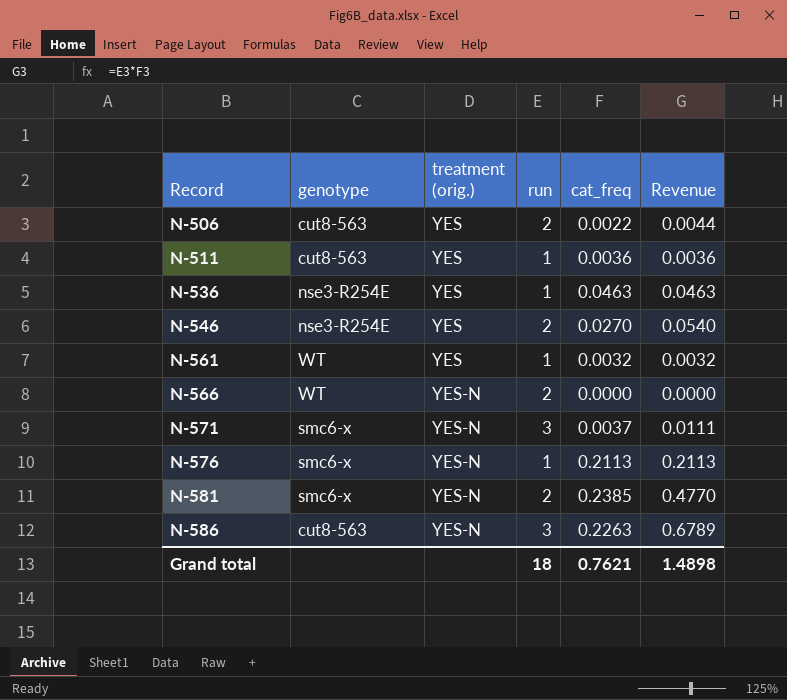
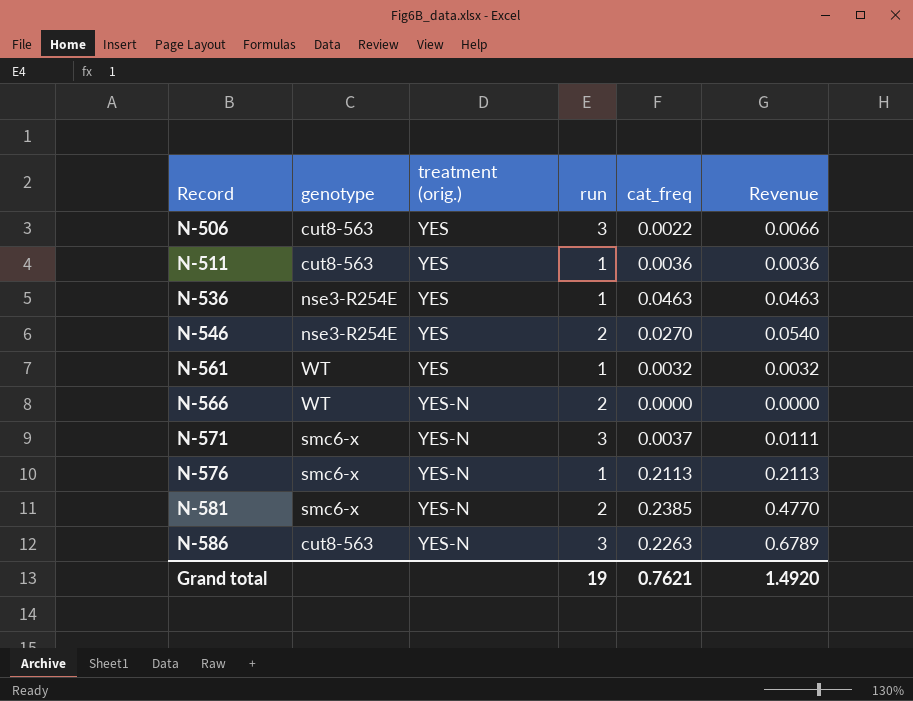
N-506 | run: 2 -> 3
N-506 | Revenue: 0.0044 -> 0.0066
Grand total | run: 18 -> 19
Grand total | Revenue: 1.4898 -> 1.4920

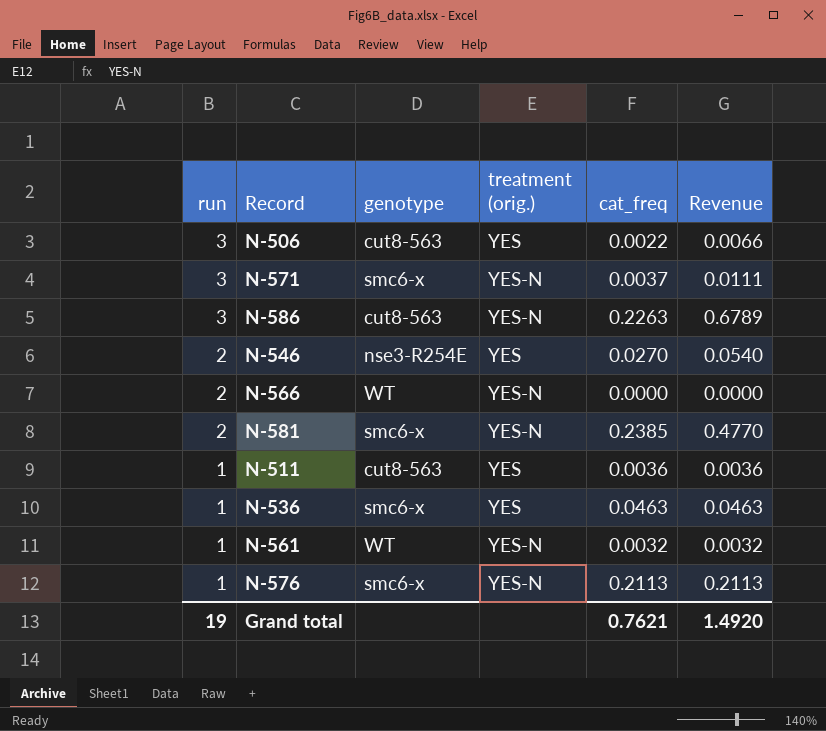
row order: Record ascending -> run descending
column run | position: 4 -> 1
N-536 | genotype: nse3-R254E -> smc6-x
N-561 | treatment (orig.): YES -> YES-N

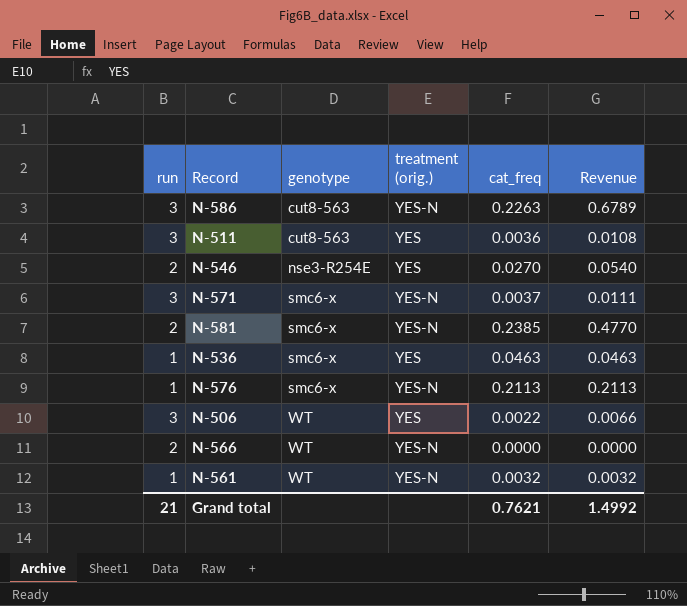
row order: run descending -> genotype ascending
N-511 | run: 1 -> 3
N-511 | Revenue: 0.0036 -> 0.0108
N-506 | genotype: cut8-563 -> WT
Grand total | run: 19 -> 21
Grand total | Revenue: 1.4920 -> 1.4992

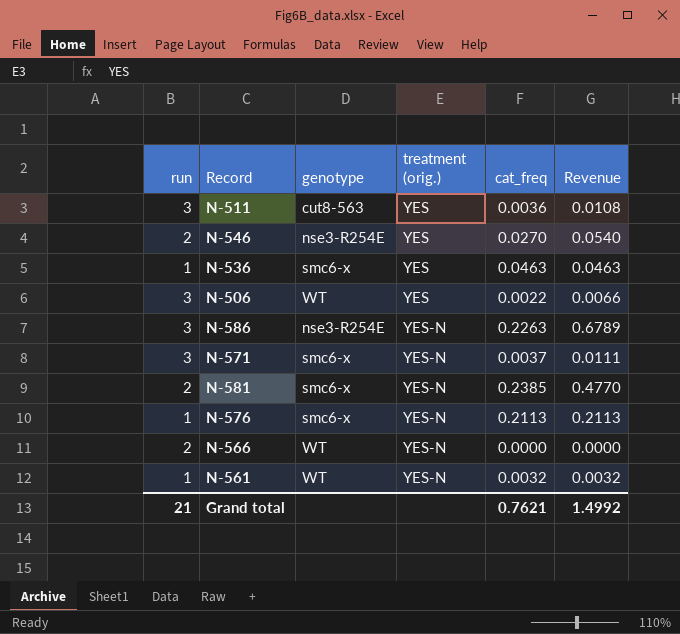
row order: genotype ascending -> treatment (orig.) ascending
N-586 | genotype: cut8-563 -> nse3-R254E

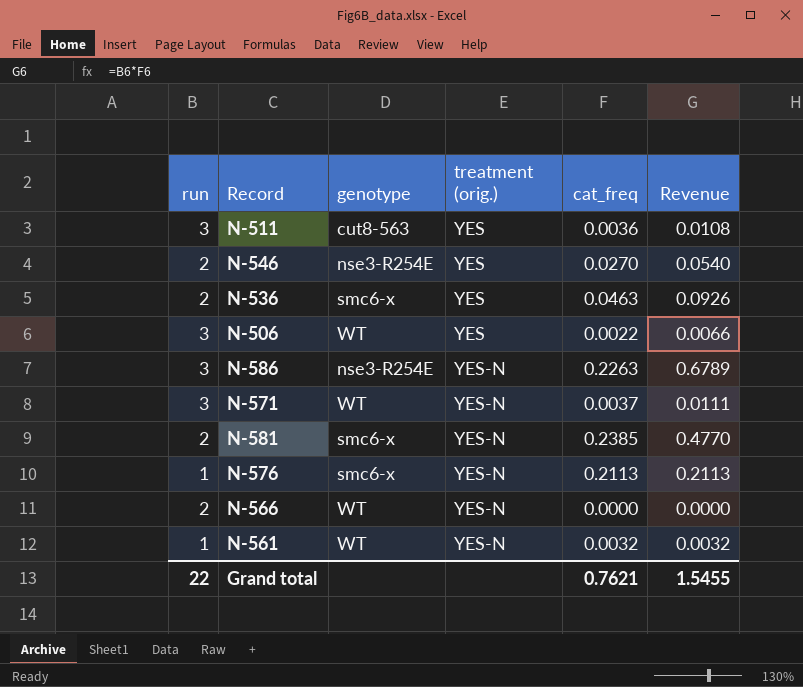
N-536 | run: 1 -> 2
N-536 | Revenue: 0.0463 -> 0.0926
N-571 | genotype: smc6-x -> WT
Grand total | run: 21 -> 22
Grand total | Revenue: 1.4992 -> 1.5455

